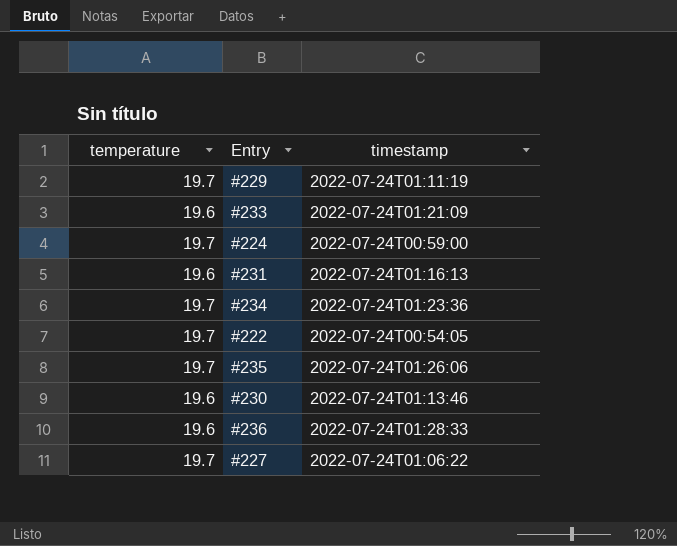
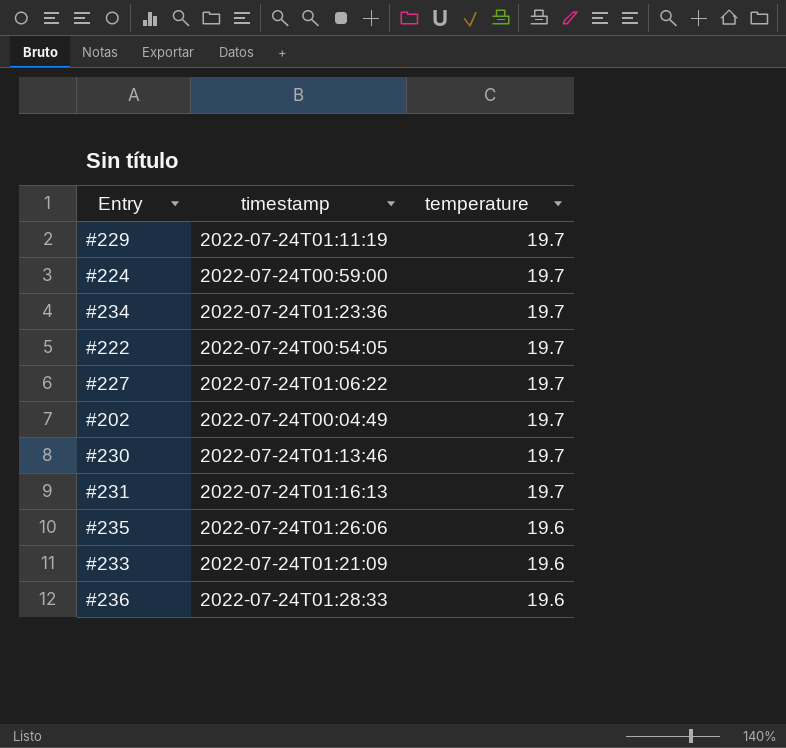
row order: none -> temperature descending
column temperature | position: 1 -> 3
row #202: none -> 2022-07-24T00:04:49 | 19.7
#230 | temperature: 19.6 -> 19.7
#231 | temperature: 19.6 -> 19.7
#235 | temperature: 19.7 -> 19.6

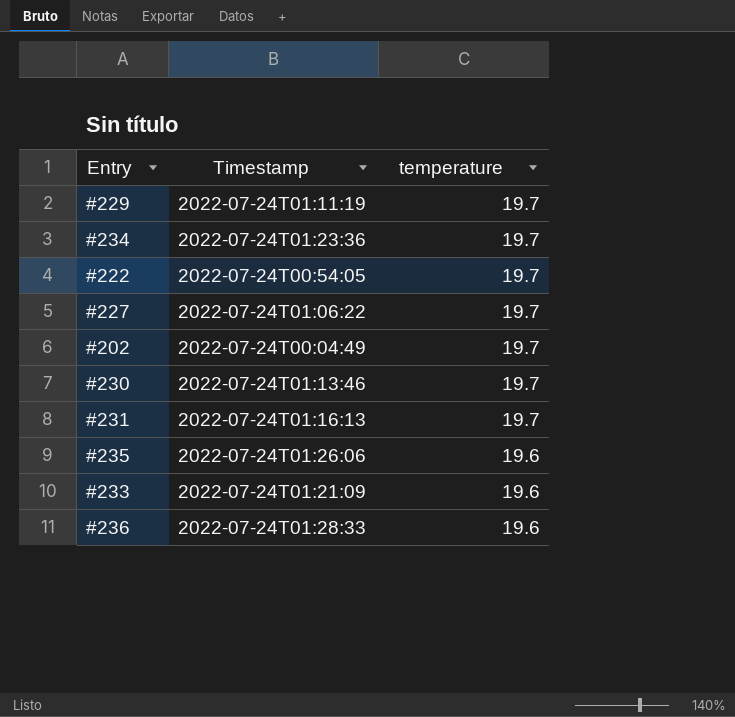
column name: timestamp -> Timestamp
row #224: 2022-07-24T00:59:00 | 19.7 -> none

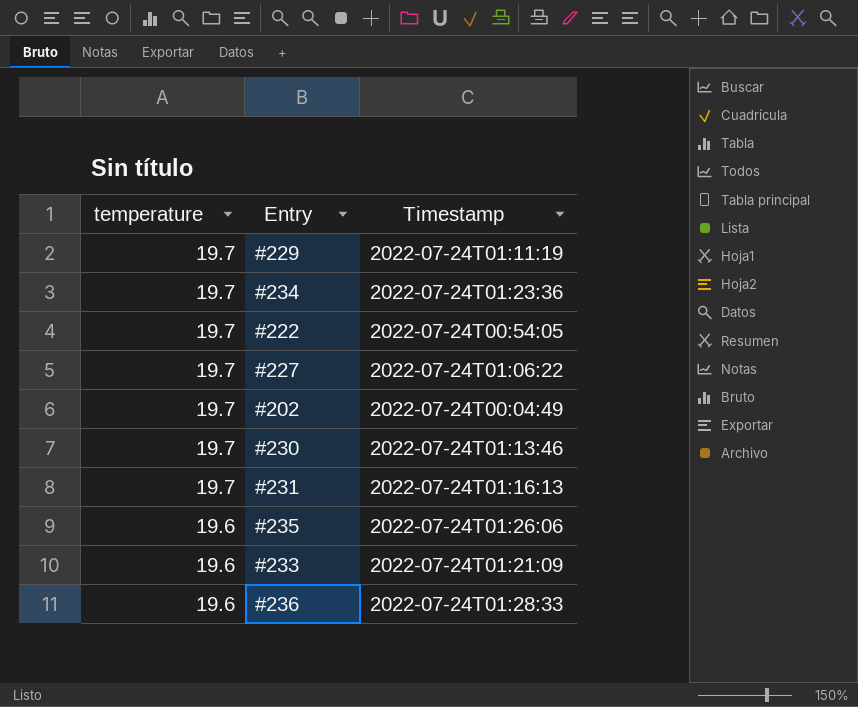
column temperature | position: 3 -> 1

